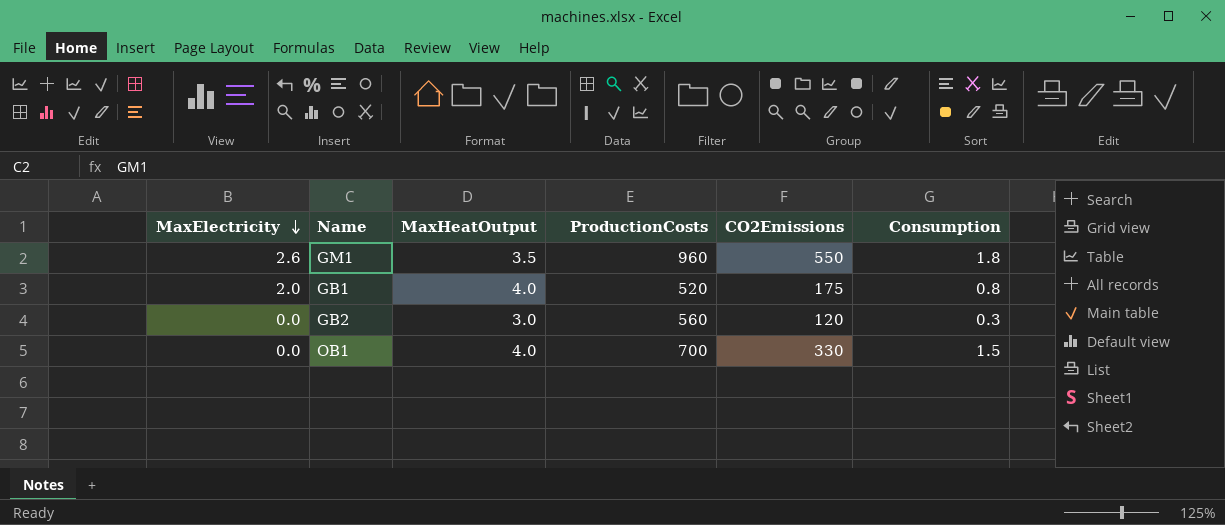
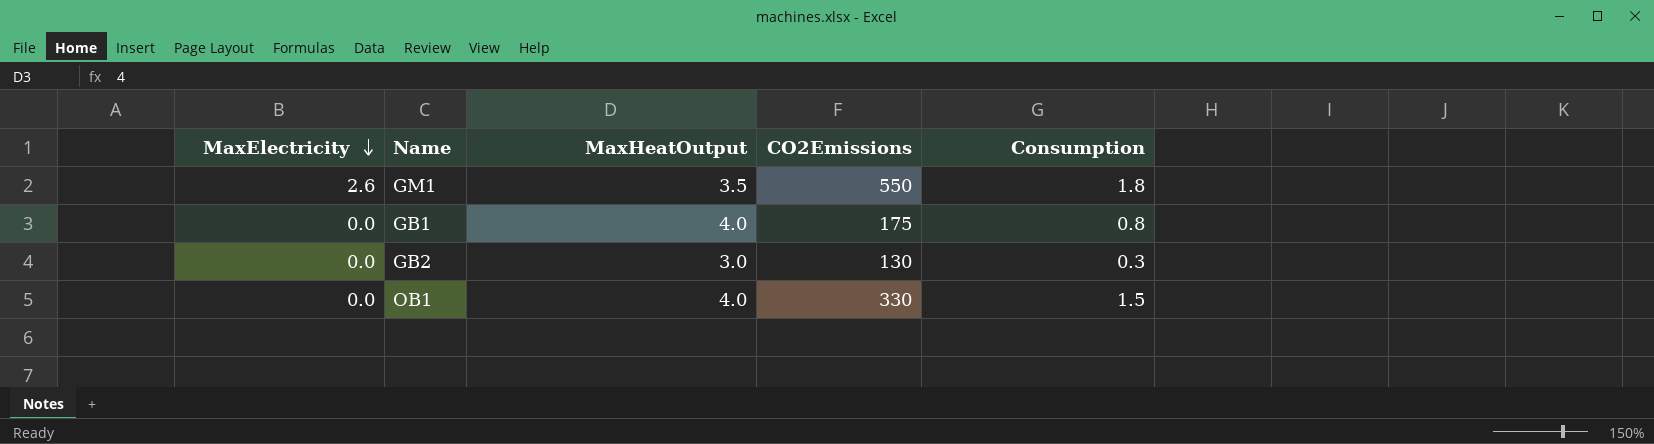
column ProductionCosts | position: 4 -> none
GB1 | MaxElectricity: 2.0 -> 0.0
GB2 | CO2Emissions: 120 -> 130

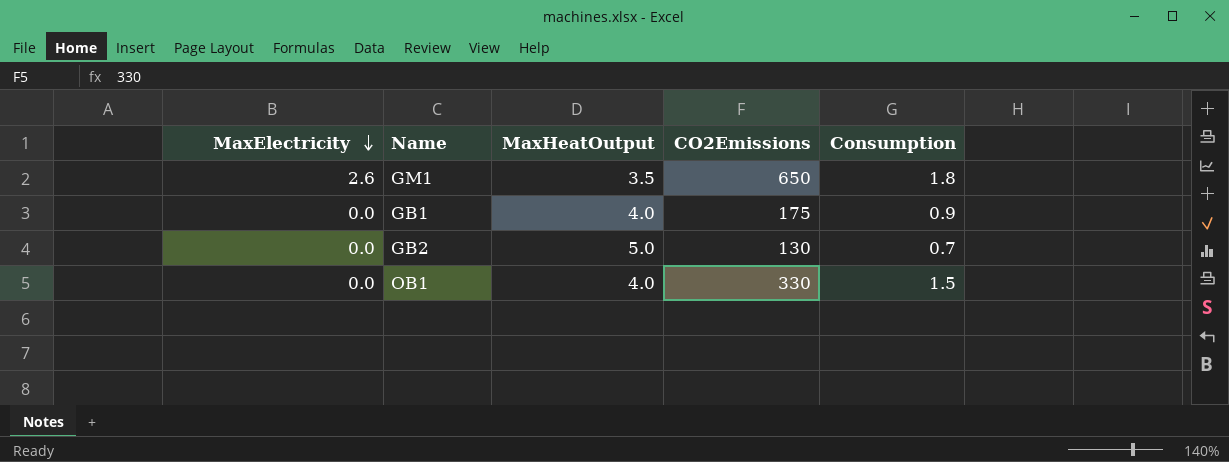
GM1 | CO2Emissions: 550 -> 650
GB1 | Consumption: 0.8 -> 0.9
GB2 | MaxHeatOutput: 3.0 -> 5.0
GB2 | Consumption: 0.3 -> 0.7

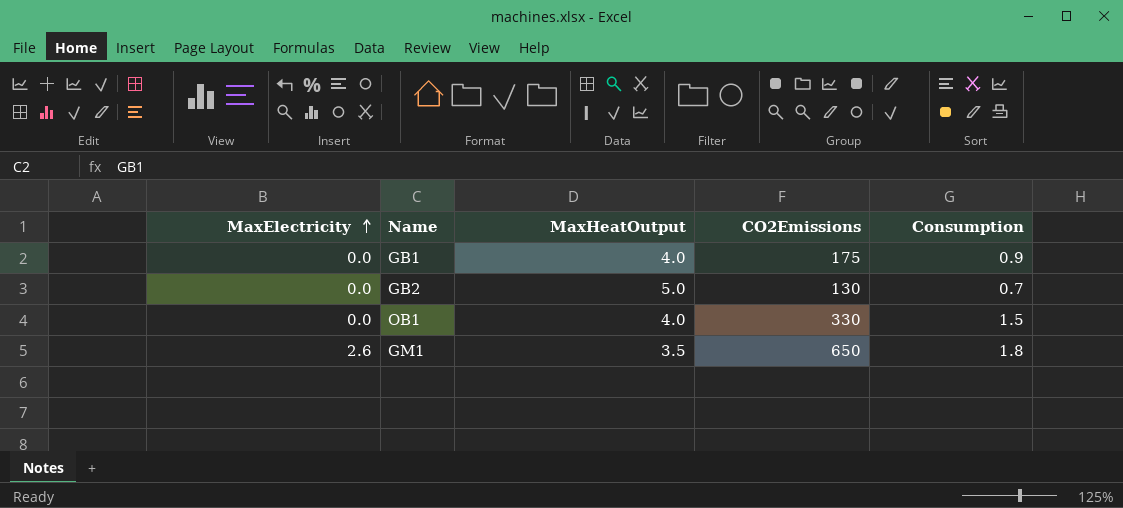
row order: MaxElectricity descending -> MaxElectricity ascending

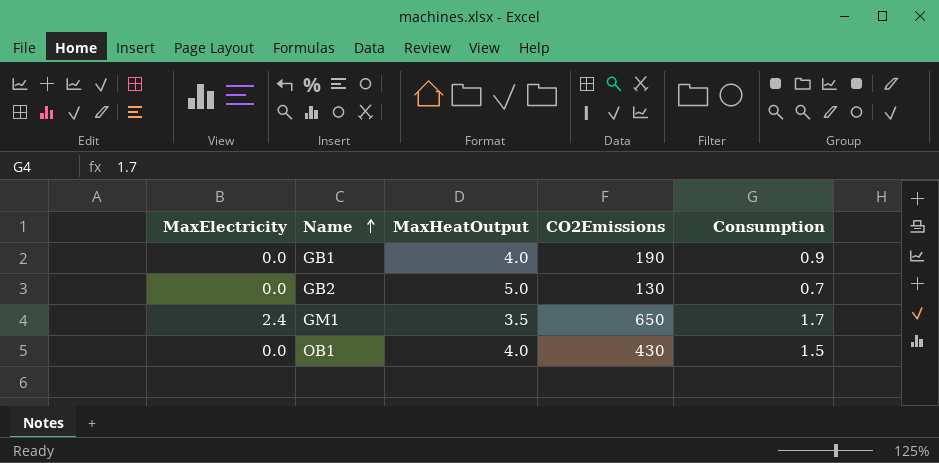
row order: MaxElectricity ascending -> Name ascending
GB1 | CO2Emissions: 175 -> 190
GM1 | MaxElectricity: 2.6 -> 2.4
GM1 | Consumption: 1.8 -> 1.7
OB1 | CO2Emissions: 330 -> 430

